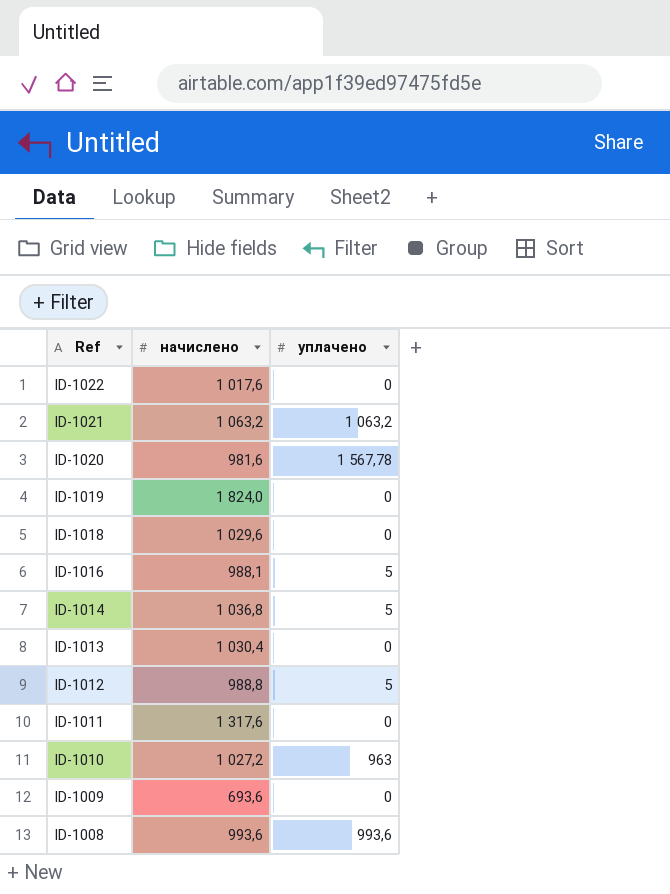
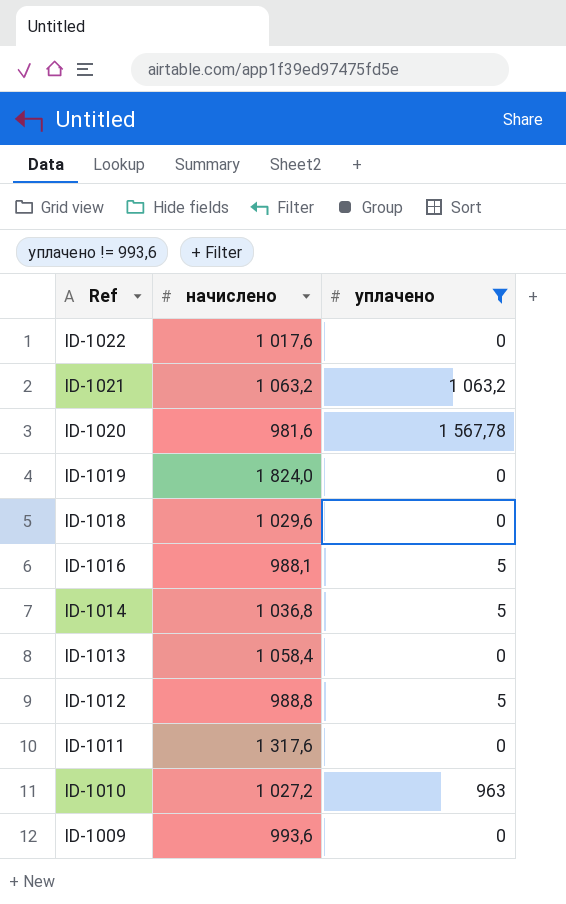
filter: none -> уплачено != 993,6
ID-1013 | начислено: 1 030,4 -> 1 058,4
ID-1009 | начислено: 693,6 -> 993,6

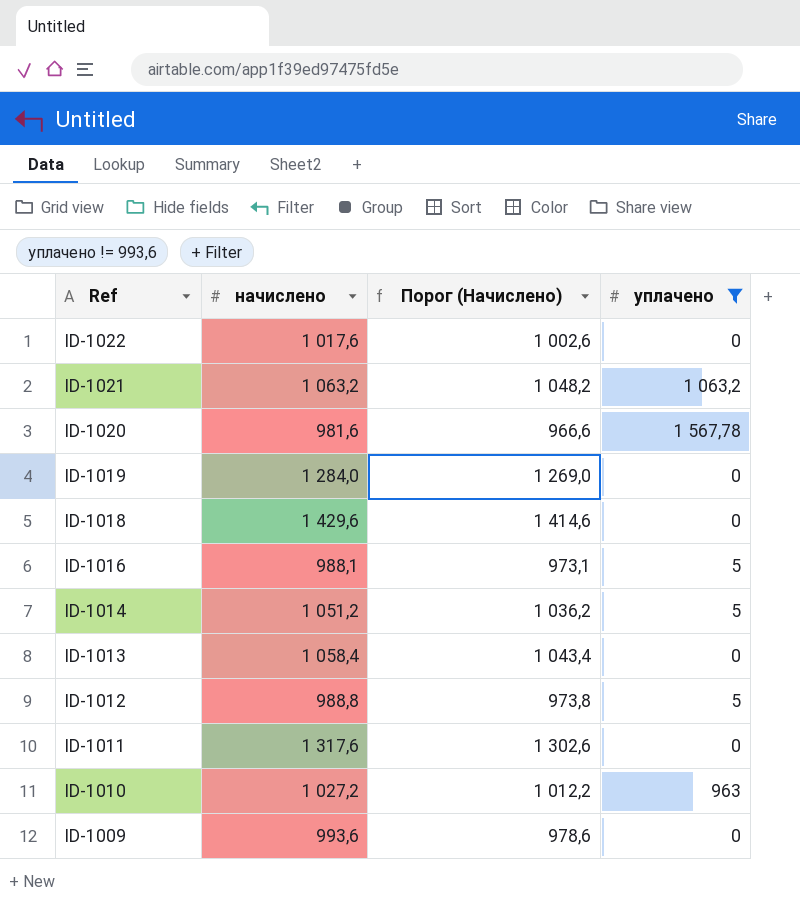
column Порог (Начислено) | formula: none -> [начислено] - 15
ID-1019 | начислено: 1 824,0 -> 1 284,0
ID-1018 | начислено: 1 029,6 -> 1 429,6
ID-1014 | начислено: 1 036,8 -> 1 051,2

